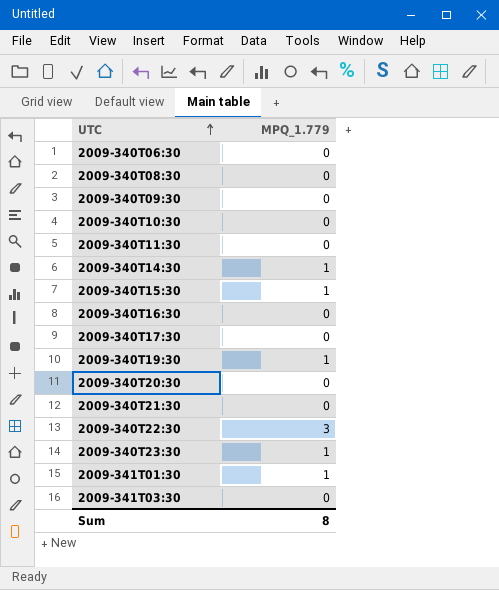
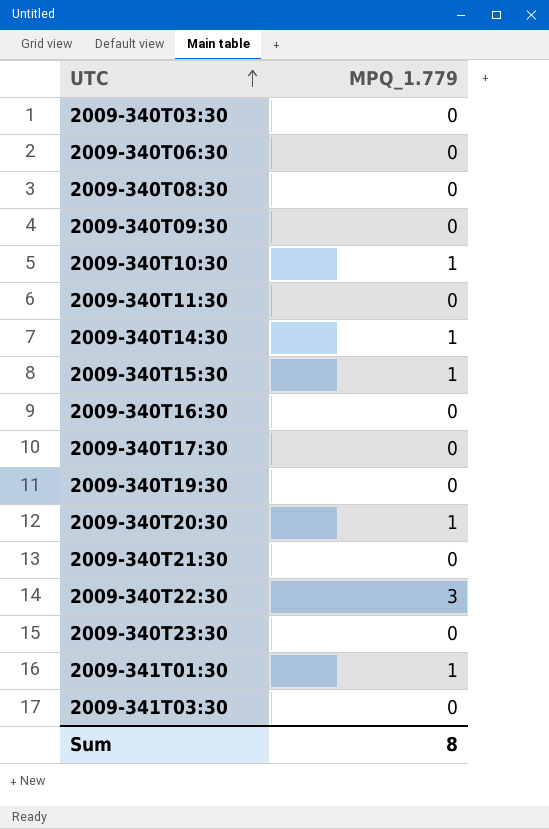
row 2009-340T03:30: none -> 0
2009-340T10:30 | MPQ_1.779: 0 -> 1
2009-340T19:30 | MPQ_1.779: 1 -> 0
2009-340T20:30 | MPQ_1.779: 0 -> 1
2009-340T23:30 | MPQ_1.779: 1 -> 0

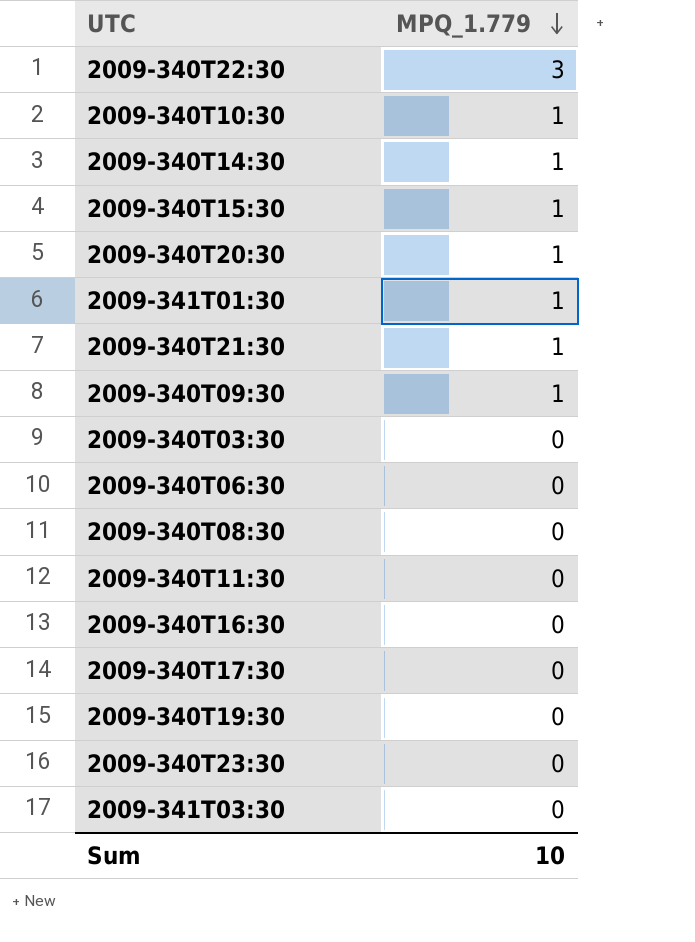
row order: UTC ascending -> MPQ_1.779 descending
2009-340T21:30 | MPQ_1.779: 0 -> 1
2009-340T09:30 | MPQ_1.779: 0 -> 1
Sum | MPQ_1.779: 8 -> 10

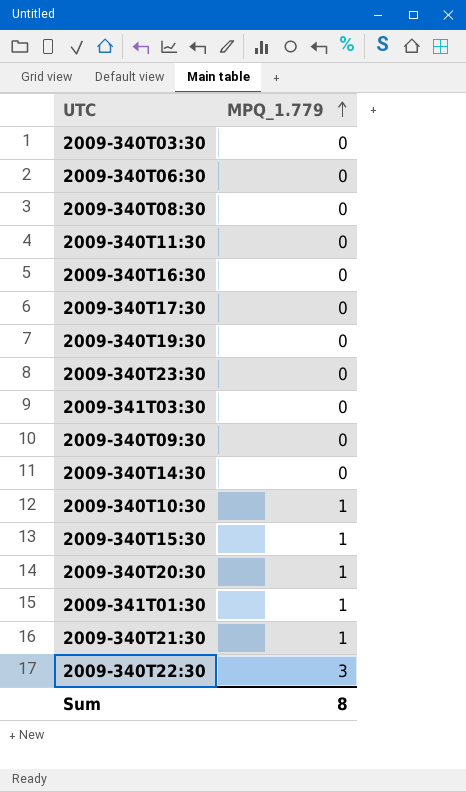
row order: MPQ_1.779 descending -> MPQ_1.779 ascending
2009-340T09:30 | MPQ_1.779: 1 -> 0
2009-340T14:30 | MPQ_1.779: 1 -> 0
Sum | MPQ_1.779: 10 -> 8

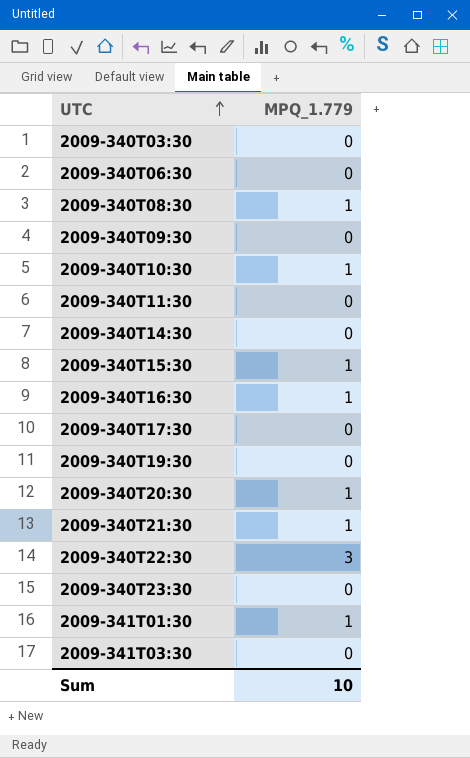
row order: MPQ_1.779 ascending -> UTC ascending
2009-340T08:30 | MPQ_1.779: 0 -> 1
2009-340T16:30 | MPQ_1.779: 0 -> 1
Sum | MPQ_1.779: 8 -> 10

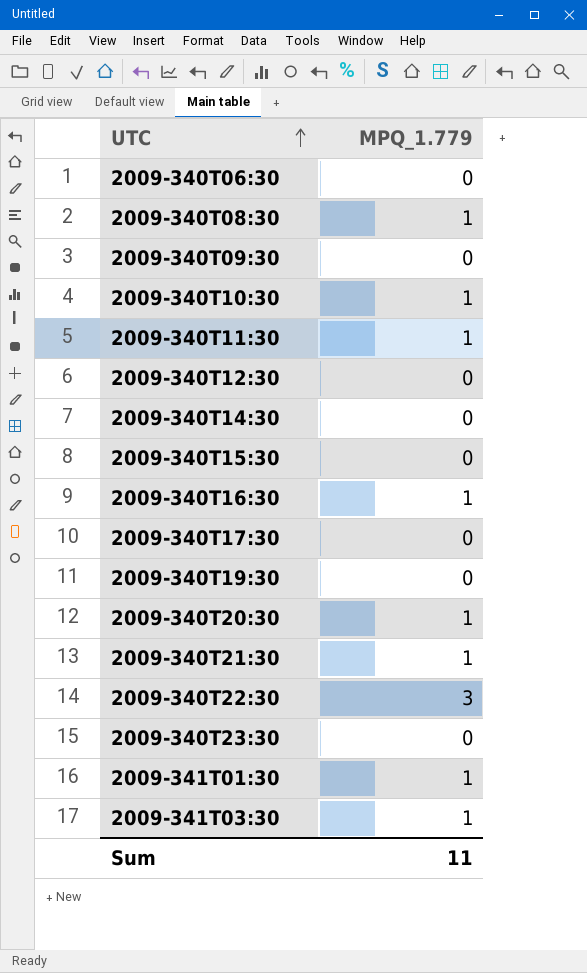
row 2009-340T03:30: 0 -> none
2009-340T11:30 | MPQ_1.779: 0 -> 1
row 2009-340T12:30: none -> 0
2009-340T15:30 | MPQ_1.779: 1 -> 0
2009-341T03:30 | MPQ_1.779: 0 -> 1
Sum | MPQ_1.779: 10 -> 11

